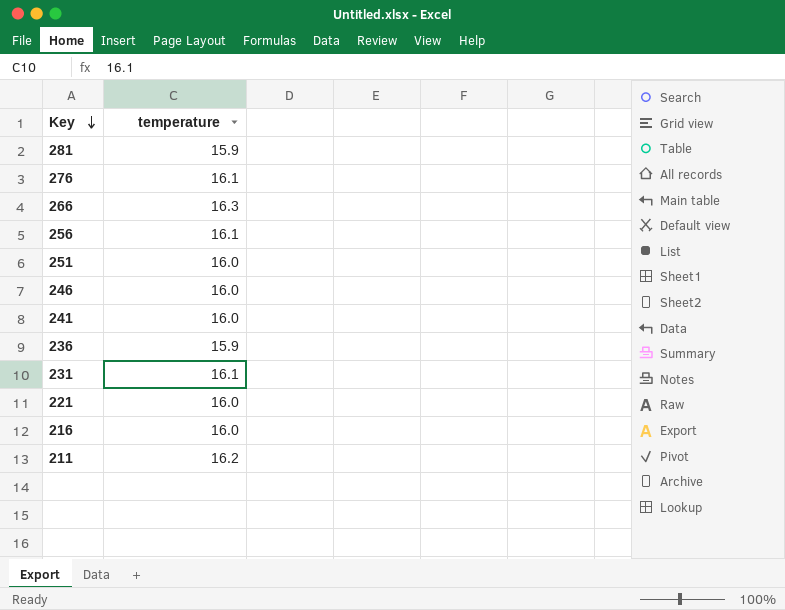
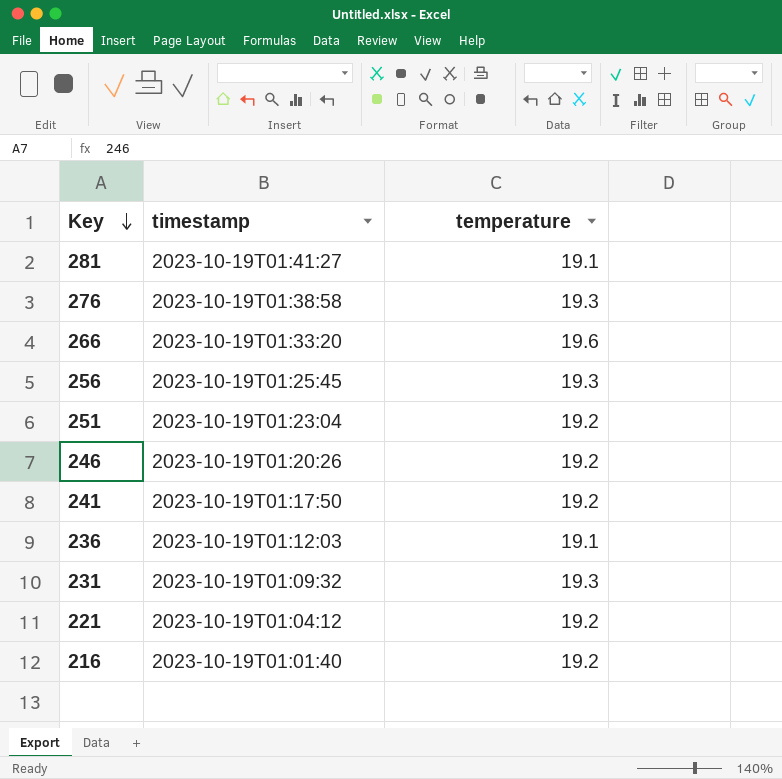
column timestamp | position: none -> 2
row 211: 16.2 -> none
281 | temperature: 15.9 -> 19.1
276 | temperature: 16.1 -> 19.3
266 | temperature: 16.3 -> 19.6
256 | temperature: 16.1 -> 19.3
251 | temperature: 16.0 -> 19.2
246 | temperature: 16.0 -> 19.2
241 | temperature: 16.0 -> 19.2
236 | temperature: 15.9 -> 19.1
231 | temperature: 16.1 -> 19.3
221 | temperature: 16.0 -> 19.2
216 | temperature: 16.0 -> 19.2

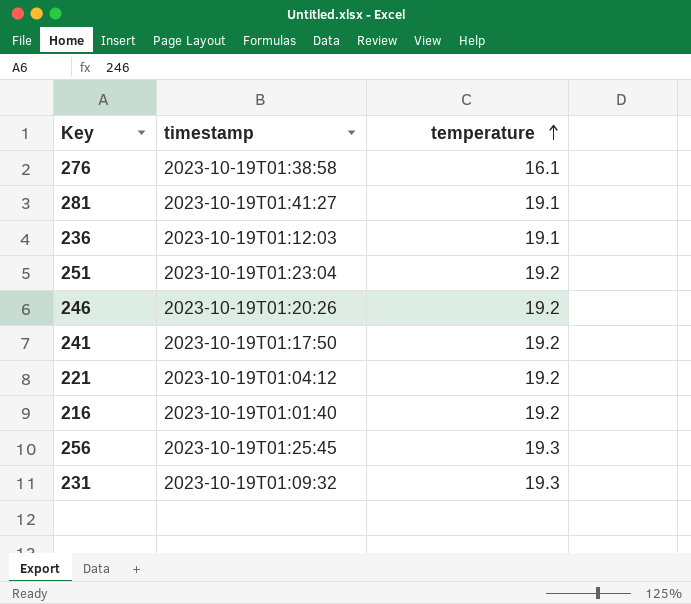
row order: Key descending -> temperature ascending
row 266: 2023-10-19T01:33:20 | 19.6 -> none
276 | temperature: 19.3 -> 16.1

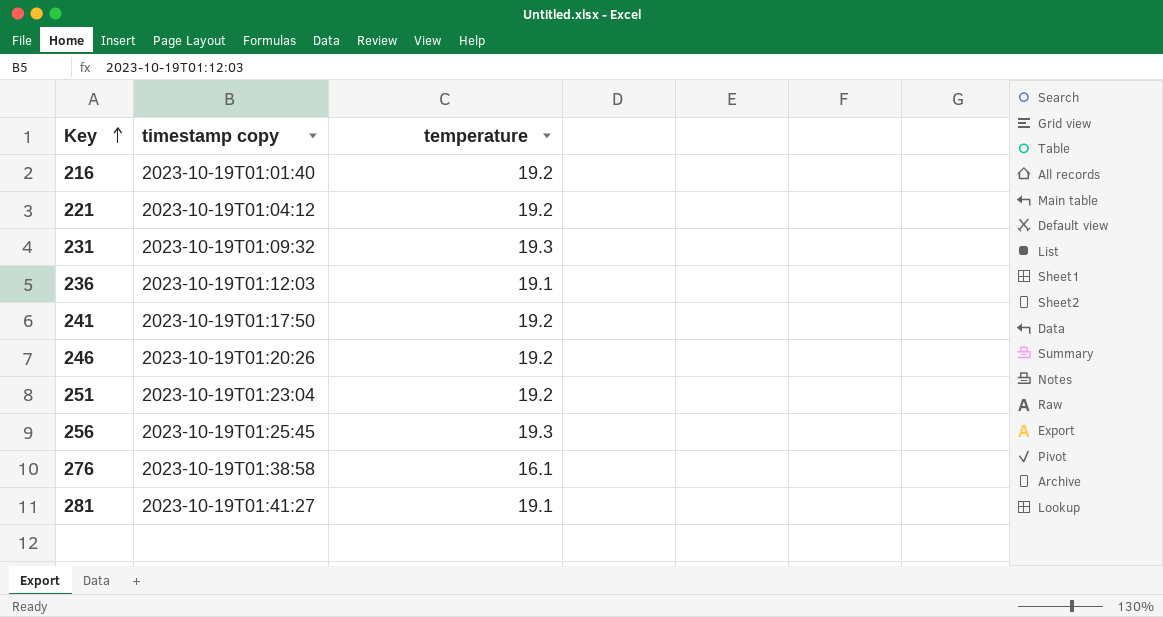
row order: temperature ascending -> Key ascending
column name: timestamp -> timestamp copy

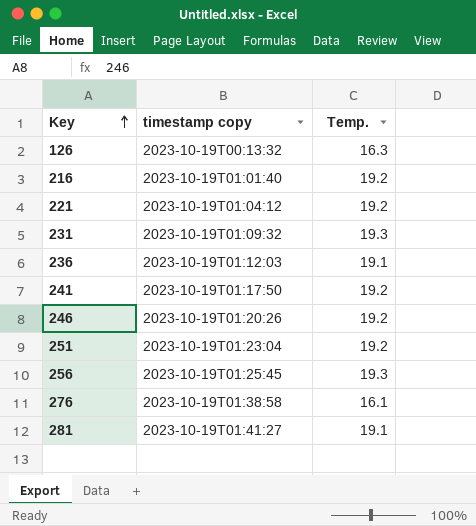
column name: temperature -> Temp.
row 126: none -> 2023-10-19T00:13:32 | 16.3

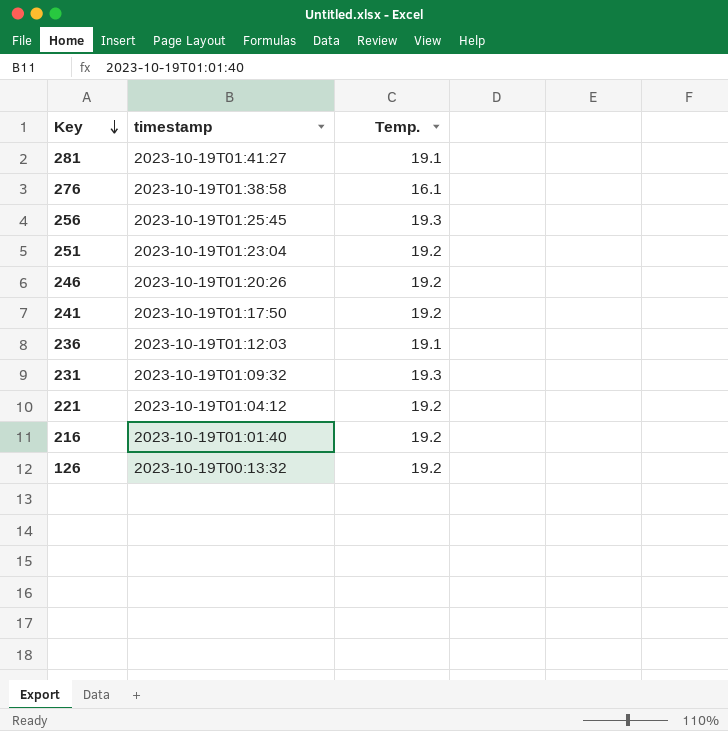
row order: Key ascending -> Key descending
column name: timestamp copy -> timestamp
126 | Temp.: 16.3 -> 19.2

